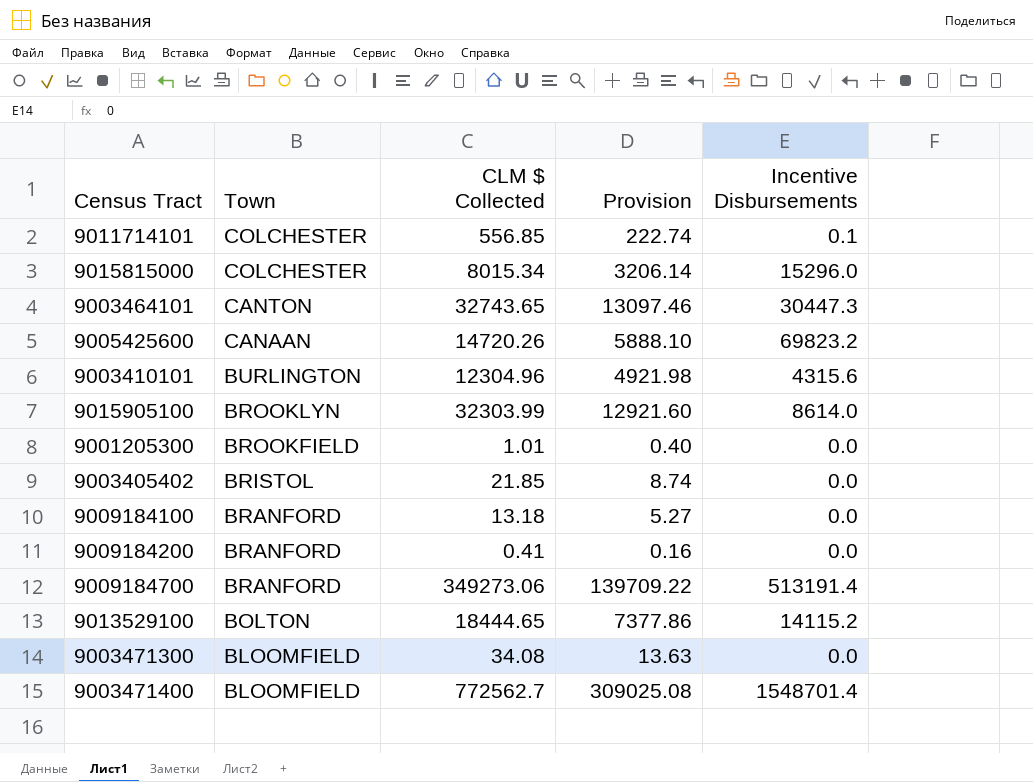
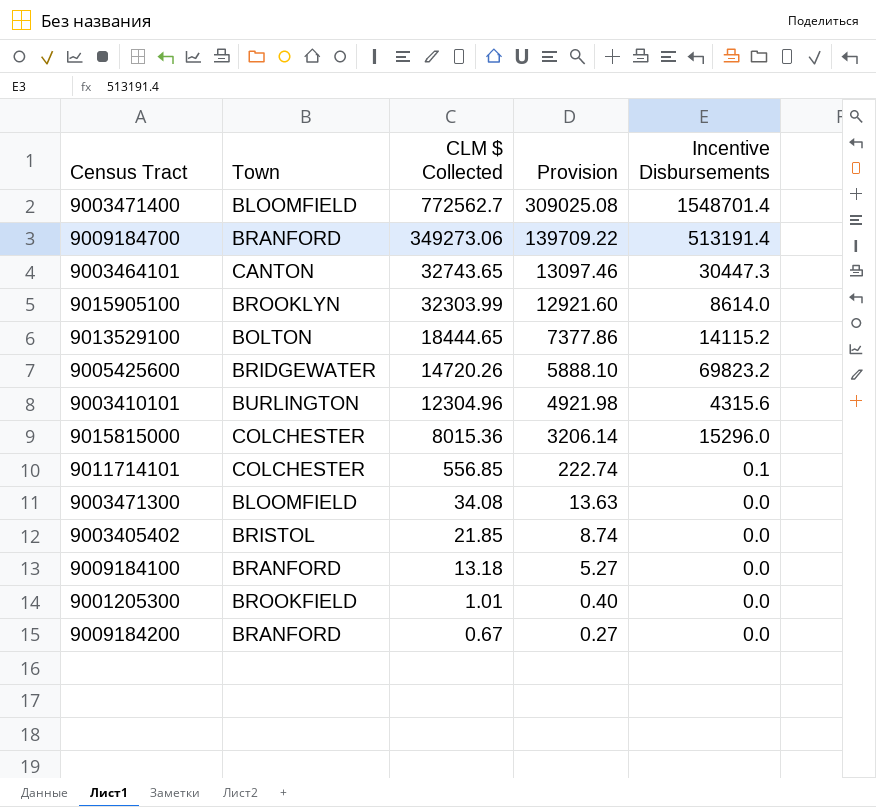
row order: Town descending -> CLM $ Collected descending
9005425600 | Town: CANAAN -> BRIDGEWATER
9015815000 | CLM $ Collected: 8015.34 -> 8015.36
9009184200 | CLM $ Collected: 0.41 -> 0.67
9009184200 | Provision: 0.16 -> 0.27

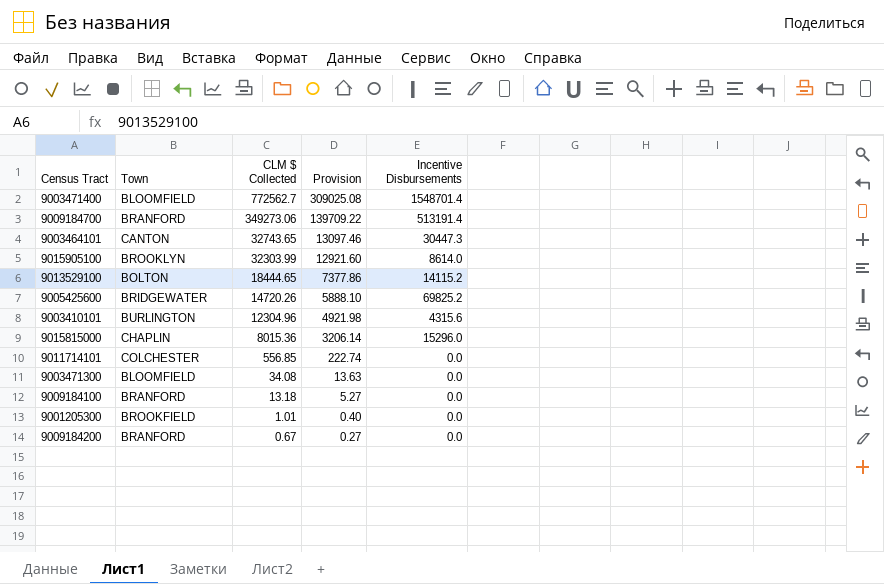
row 9003405402: BRISTOL | 21.85 | 8.74 | 0.0 -> none
9005425600 | Incentive Disbursements: 69823.2 -> 69825.2
9015815000 | Town: COLCHESTER -> CHAPLIN
9011714101 | Incentive Disbursements: 0.1 -> 0.0

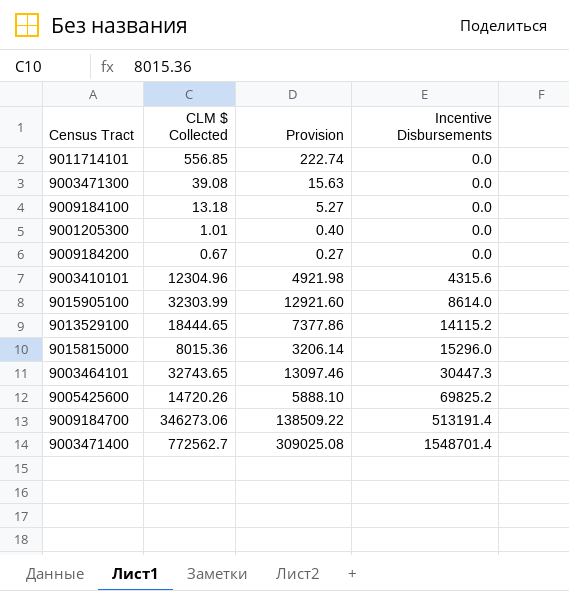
row order: CLM $ Collected descending -> Incentive Disbursements ascending
column Town | position: 2 -> none
9003471300 | CLM $ Collected: 34.08 -> 39.08
9003471300 | Provision: 13.63 -> 15.63
9009184700 | CLM $ Collected: 349273.06 -> 346273.06
9009184700 | Provision: 139709.22 -> 138509.22

